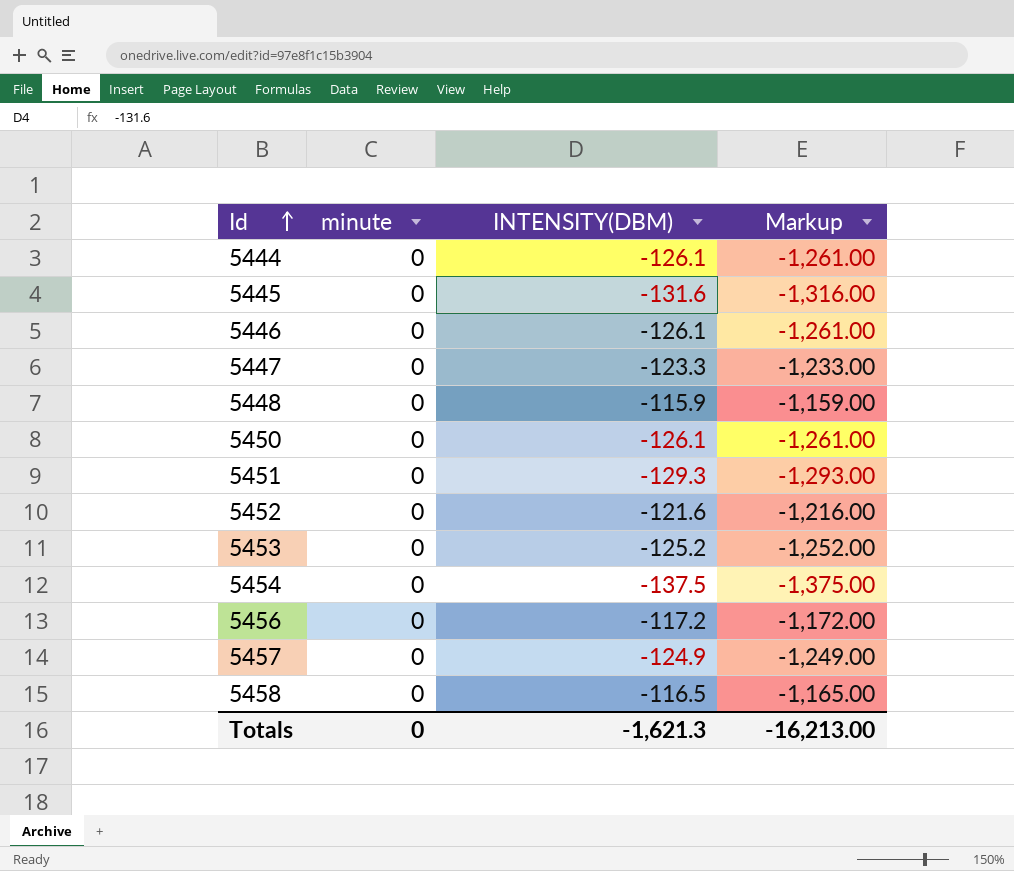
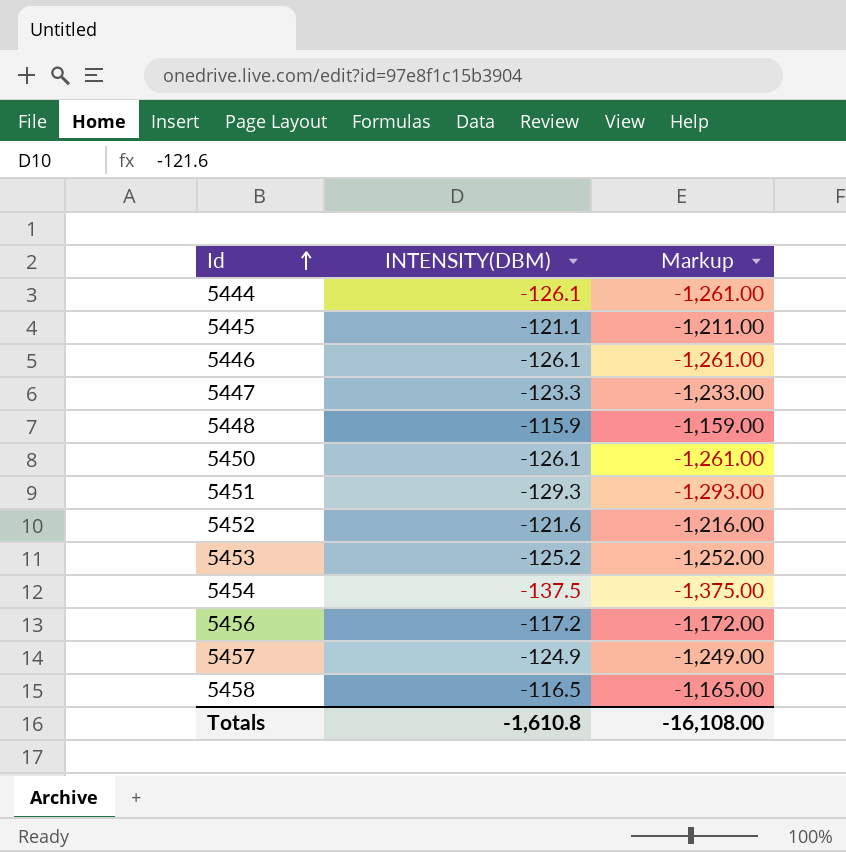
column minute | position: 2 -> none
5445 | INTENSITY(DBM): -131.6 -> -121.1
5445 | Markup: -1,316.00 -> -1,211.00
Totals | INTENSITY(DBM): -1,621.3 -> -1,610.8
Totals | Markup: -16,213.00 -> -16,108.00

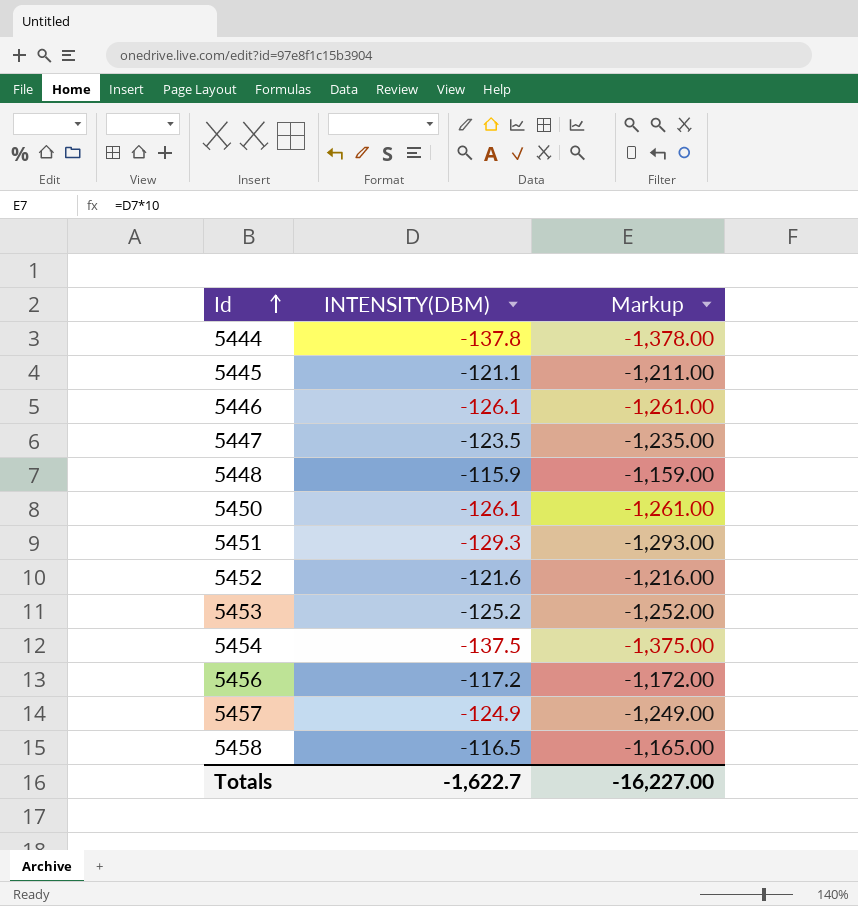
5444 | INTENSITY(DBM): -126.1 -> -137.8
5444 | Markup: -1,261.00 -> -1,378.00
5447 | INTENSITY(DBM): -123.3 -> -123.5
5447 | Markup: -1,233.00 -> -1,235.00
Totals | INTENSITY(DBM): -1,610.8 -> -1,622.7
Totals | Markup: -16,108.00 -> -16,227.00

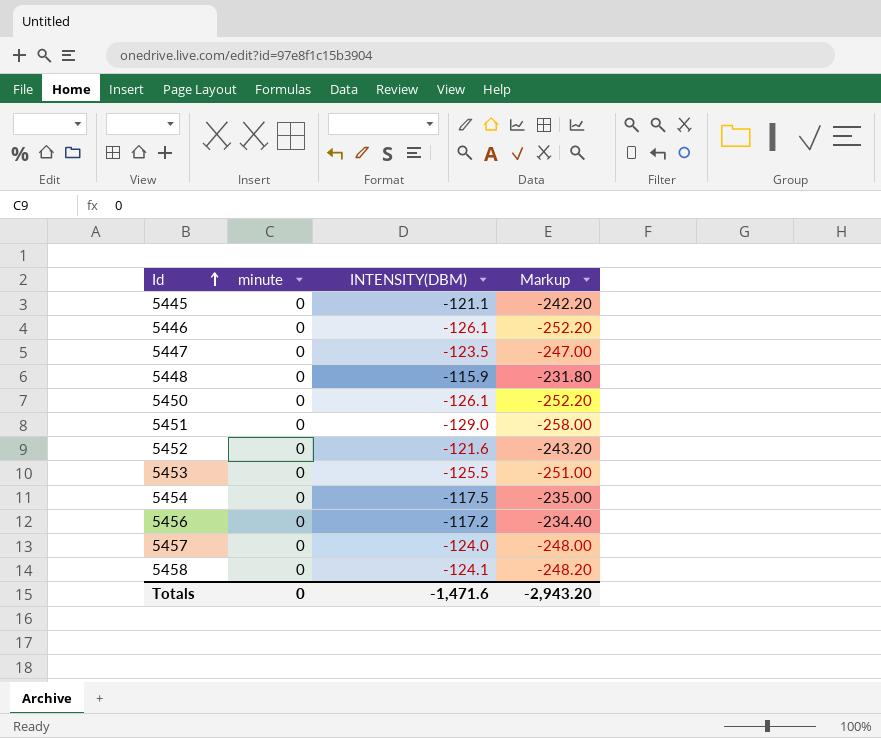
column minute | position: none -> 2
column Markup | formula: [INTENSITY(DBM)] * 10 -> [INTENSITY(DBM)] * 2
row 5444: -137.8 | -1,378.00 -> none
5451 | INTENSITY(DBM): -129.3 -> -129.0
5453 | INTENSITY(DBM): -125.2 -> -125.5
5454 | INTENSITY(DBM): -137.5 -> -117.5
5457 | INTENSITY(DBM): -124.9 -> -124.0
5458 | INTENSITY(DBM): -116.5 -> -124.1
Totals | INTENSITY(DBM): -1,622.7 -> -1,471.6
Totals | Markup: -16,227.00 -> -2,943.20

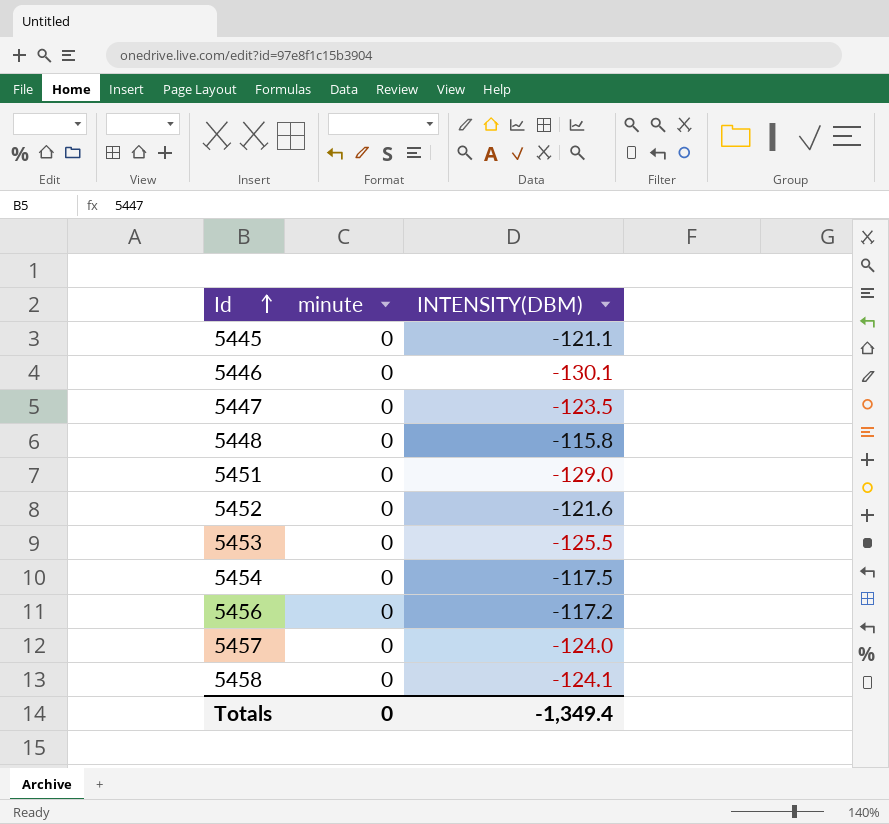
column Markup | formula: [INTENSITY(DBM)] * 2 -> none
row 5450: 0 | -126.1 | -252.20 -> none
5446 | INTENSITY(DBM): -126.1 -> -130.1
5448 | INTENSITY(DBM): -115.9 -> -115.8
Totals | INTENSITY(DBM): -1,471.6 -> -1,349.4

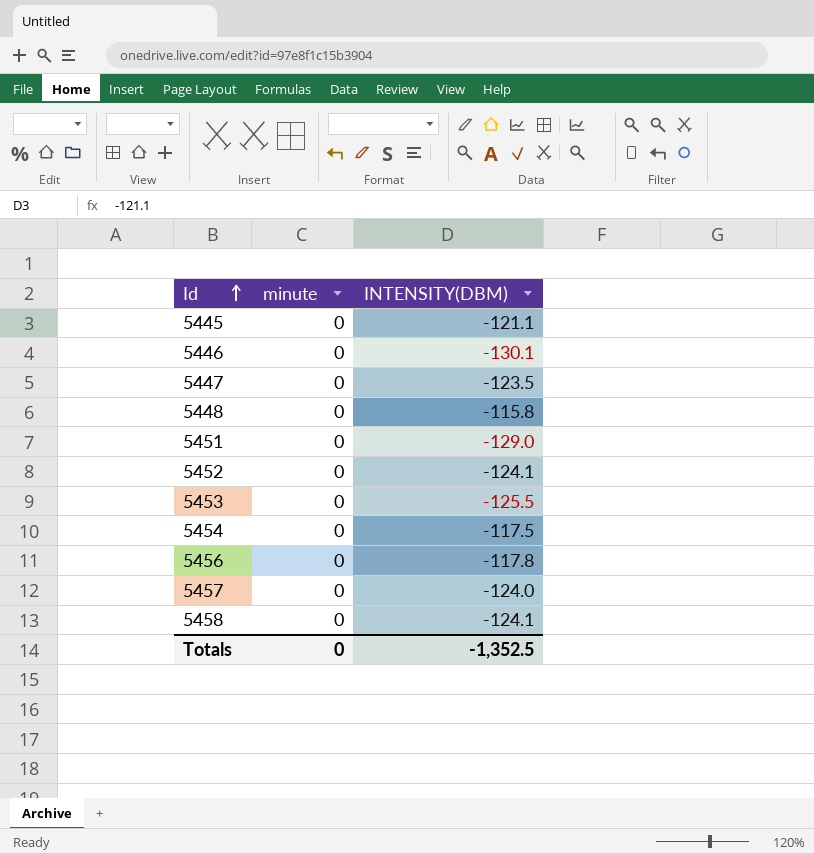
5452 | INTENSITY(DBM): -121.6 -> -124.1
5456 | INTENSITY(DBM): -117.2 -> -117.8
Totals | INTENSITY(DBM): -1,349.4 -> -1,352.5

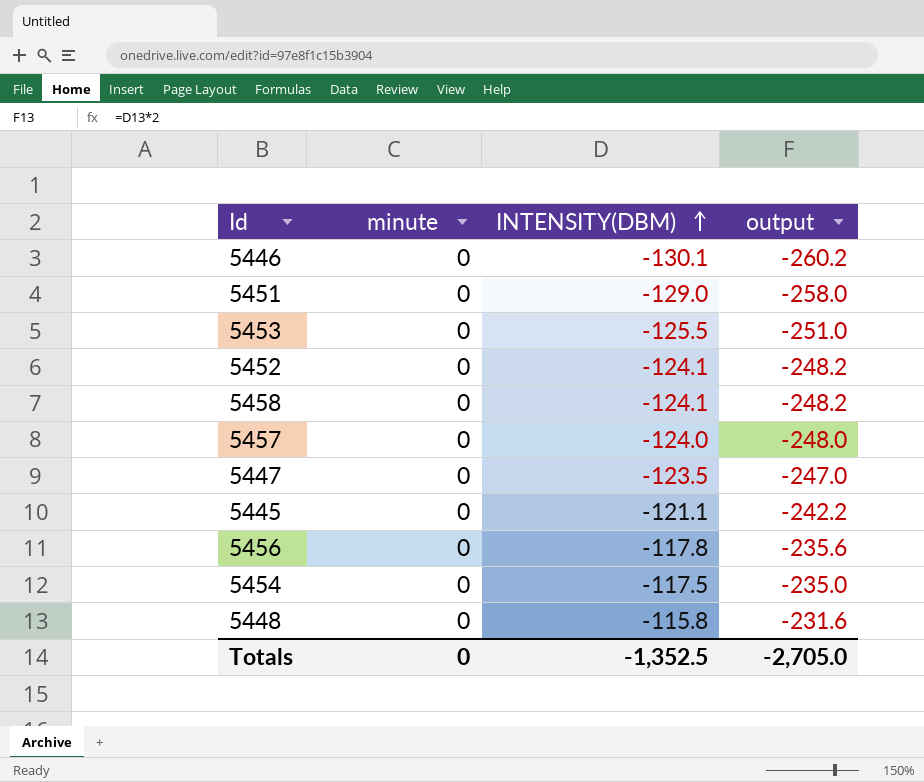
row order: Id ascending -> INTENSITY(DBM) ascending
column output | formula: none -> [INTENSITY(DBM)] * 2

